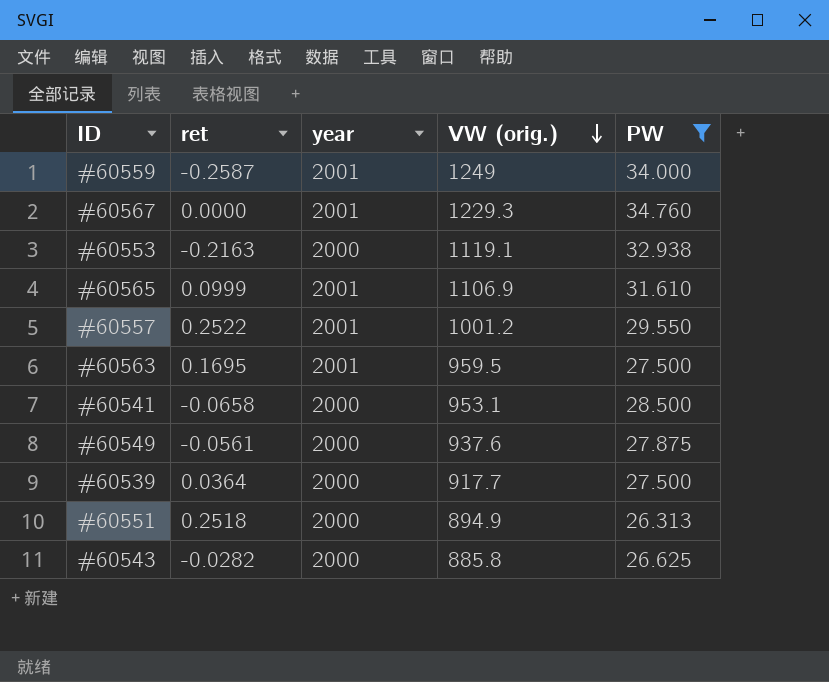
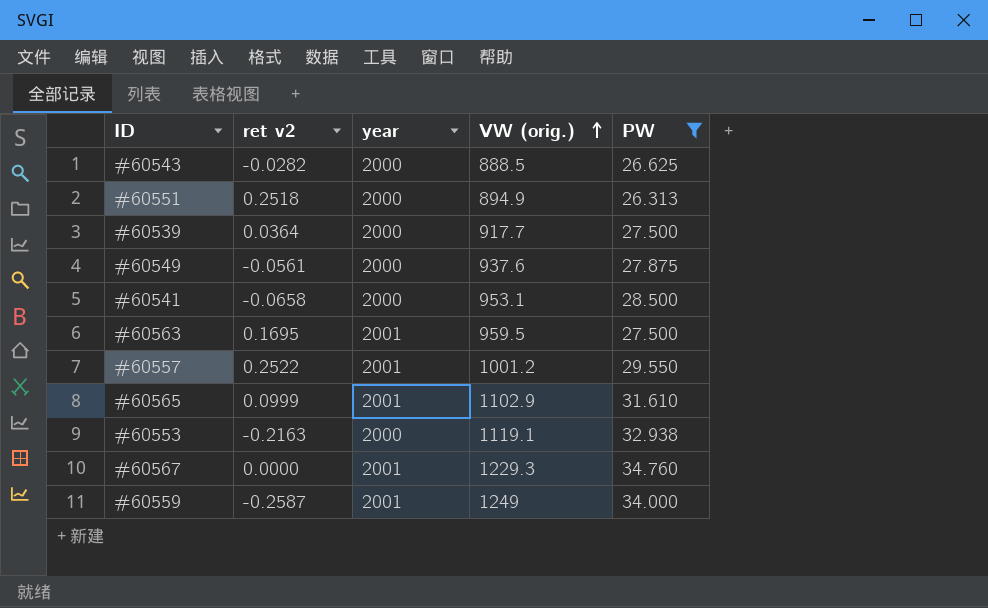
row order: VW (orig.) descending -> VW (orig.) ascending
column name: ret -> ret v2
#60543 | VW (orig.): 885.8 -> 888.5
#60565 | VW (orig.): 1106.9 -> 1102.9

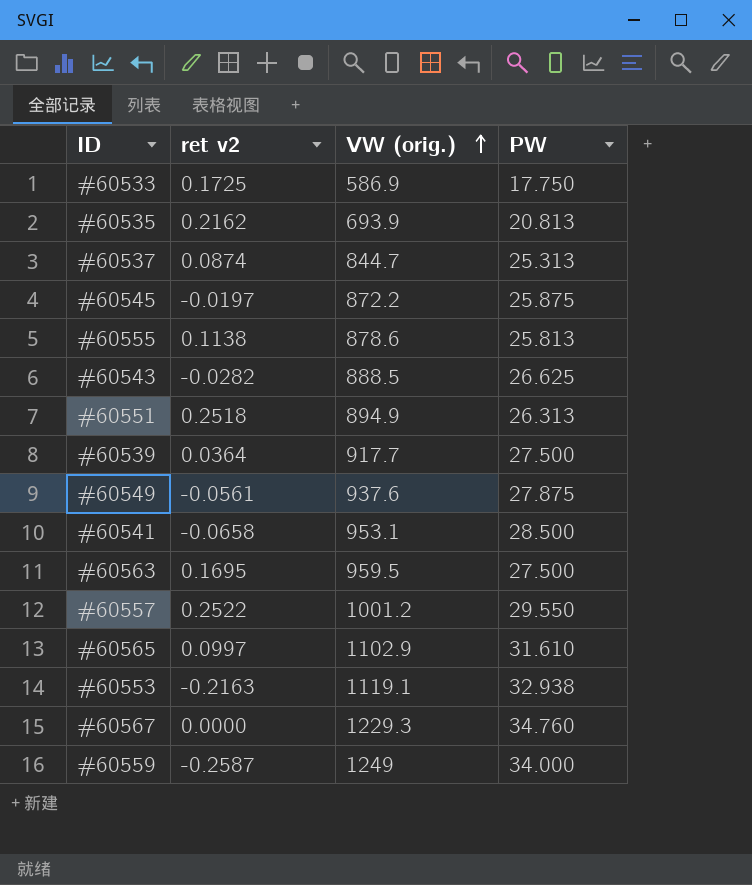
filter: PW >= 26.313 -> none
column year | position: 3 -> none
#60565 | ret v2: 0.0999 -> 0.0997

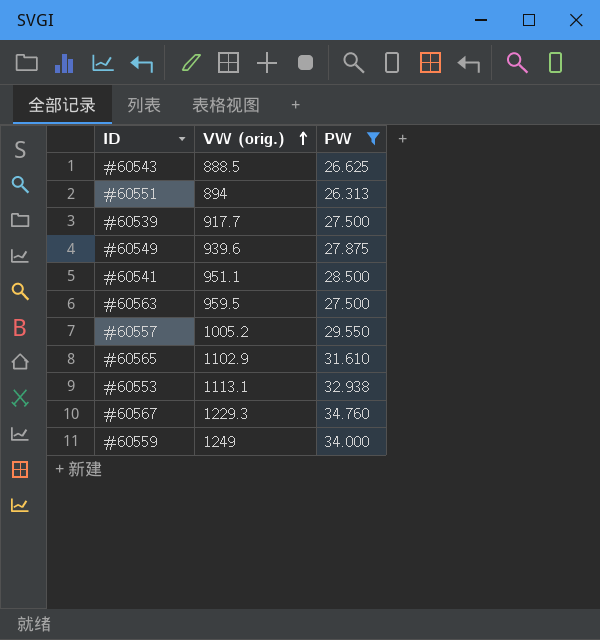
filter: none -> PW >= 26.313
column ret v2 | position: 2 -> none
#60551 | VW (orig.): 894.9 -> 894
#60549 | VW (orig.): 937.6 -> 939.6
#60541 | VW (orig.): 953.1 -> 951.1
#60557 | VW (orig.): 1001.2 -> 1005.2
#60553 | VW (orig.): 1119.1 -> 1113.1

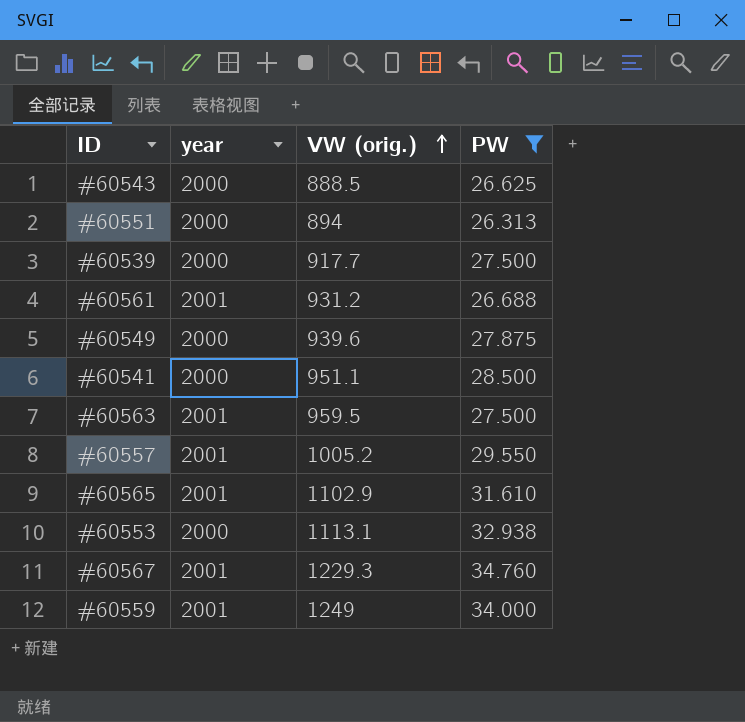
column year | position: none -> 2
row #60561: none -> 2001 | 931.2 | 26.688

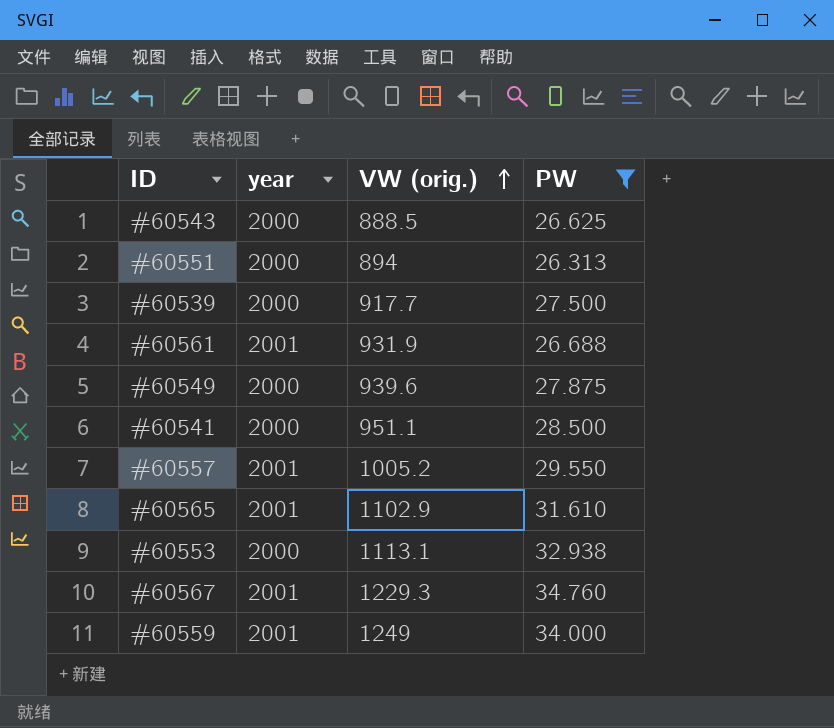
row #60563: 2001 | 959.5 | 27.500 -> none
#60561 | VW (orig.): 931.2 -> 931.9

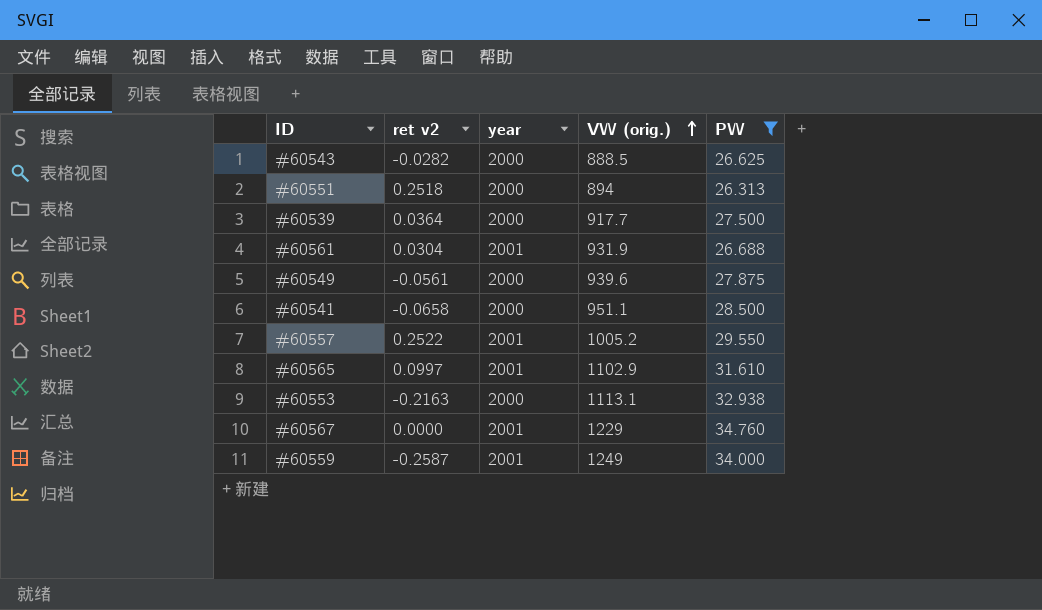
column ret v2 | position: none -> 2
#60567 | VW (orig.): 1229.3 -> 1229

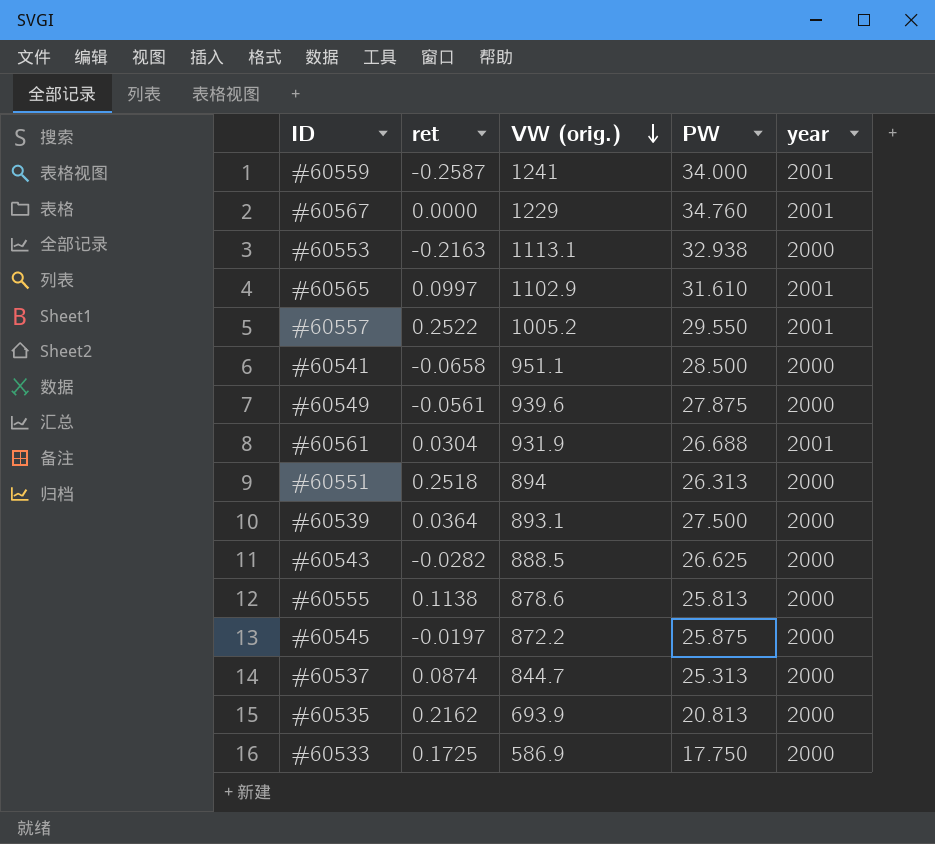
filter: PW >= 26.313 -> none
row order: VW (orig.) ascending -> VW (orig.) descending
column name: ret v2 -> ret
column year | position: 3 -> 5
#60559 | VW (orig.): 1249 -> 1241
#60539 | VW (orig.): 917.7 -> 893.1

